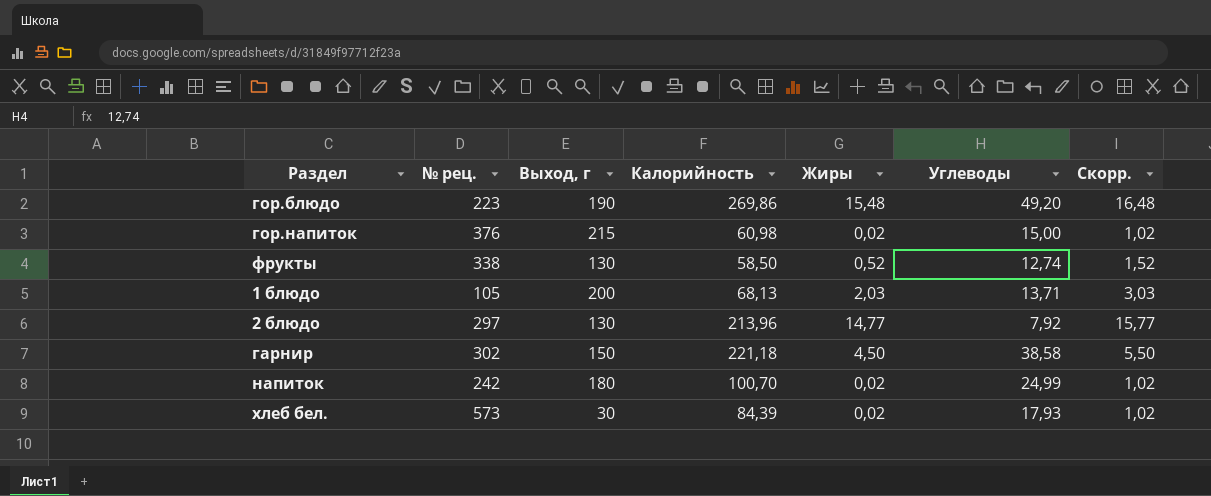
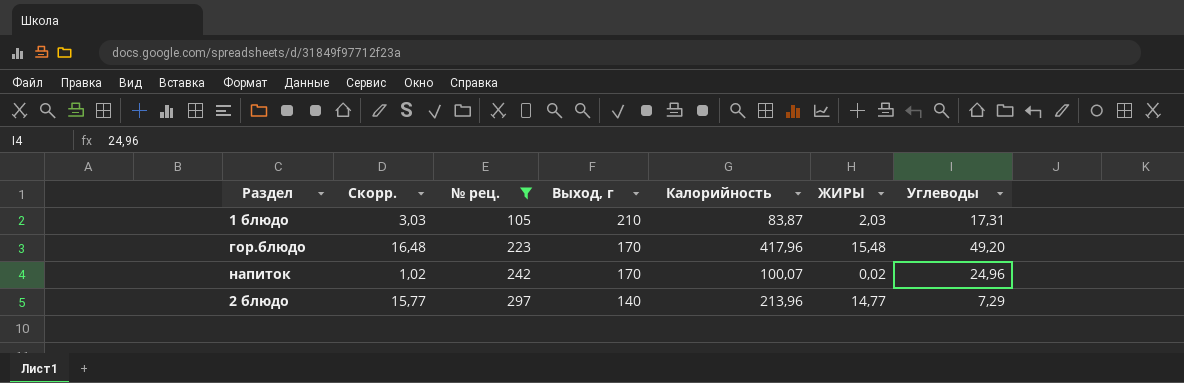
filter: none -> № рец. <= 297
row order: none -> № рец. ascending
column Скорр. | position: 7 -> 2
column name: Жиры -> ЖИРЫ
1 блюдо | Выход, г: 200 -> 210
1 блюдо | Калорийность: 68,13 -> 83,87
1 блюдо | Углеводы: 13,71 -> 17,31
гор.блюдо | Выход, г: 190 -> 170
гор.блюдо | Калорийность: 269,86 -> 417,96
напиток | Выход, г: 180 -> 170
напиток | Калорийность: 100,70 -> 100,07
напиток | Углеводы: 24,99 -> 24,96
2 блюдо | Выход, г: 130 -> 140
2 блюдо | Углеводы: 7,92 -> 7,29

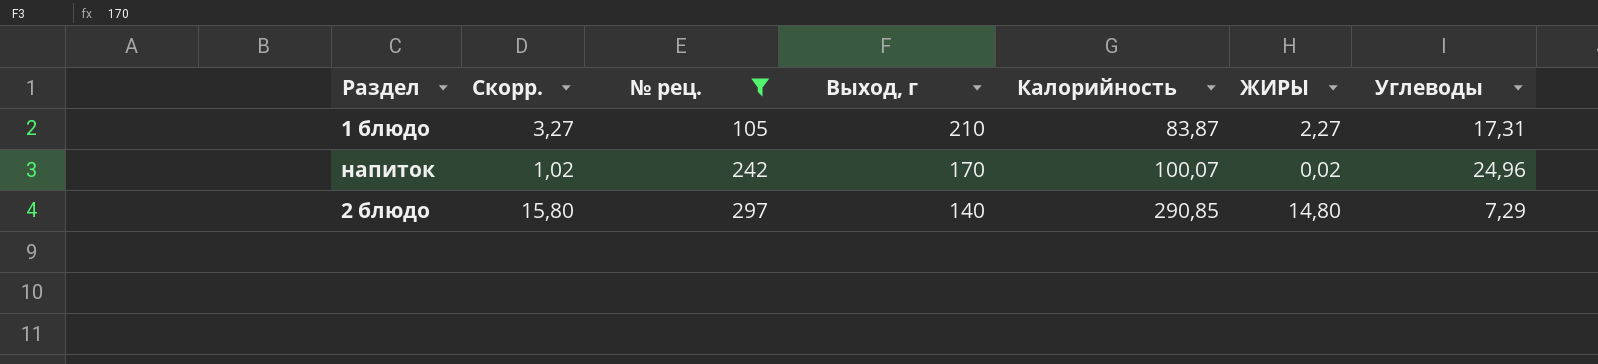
row гор.блюдо: 16,48 | 223 | 170 | 417,96 | 15,48 | 49,20 -> none
1 блюдо | Скорр.: 3,03 -> 3,27
1 блюдо | ЖИРЫ: 2,03 -> 2,27
2 блюдо | Скорр.: 15,77 -> 15,80
2 блюдо | Калорийность: 213,96 -> 290,85
2 блюдо | ЖИРЫ: 14,77 -> 14,80

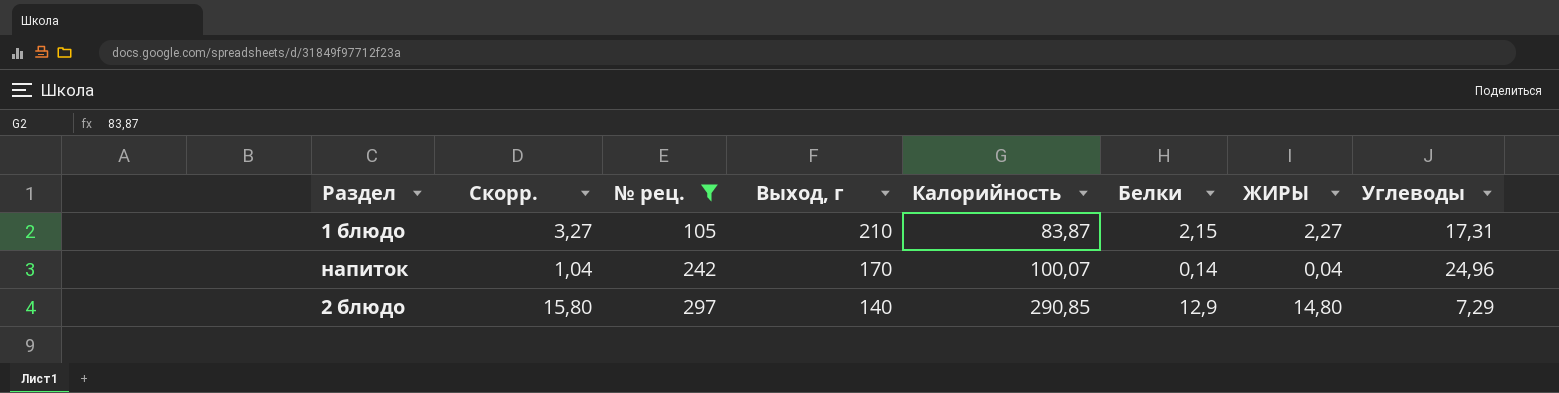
column Белки | position: none -> 6
напиток | Скорр.: 1,02 -> 1,04
напиток | ЖИРЫ: 0,02 -> 0,04

